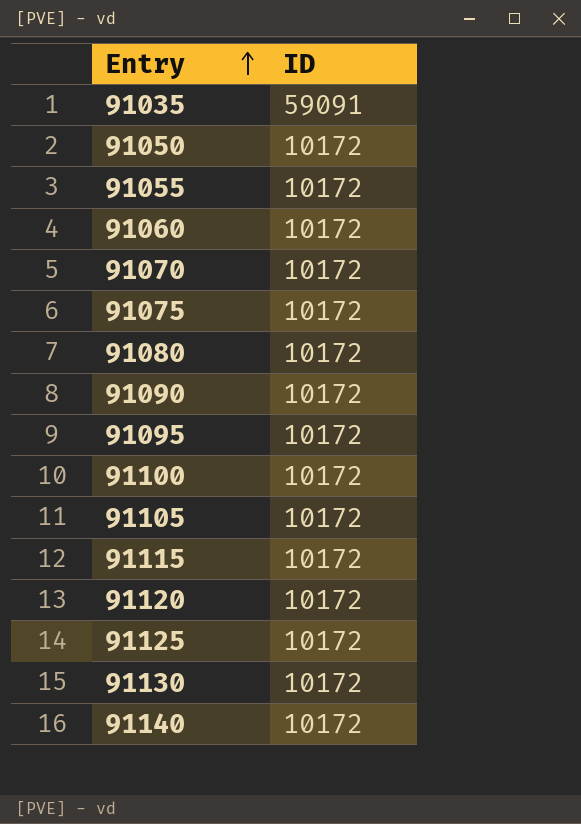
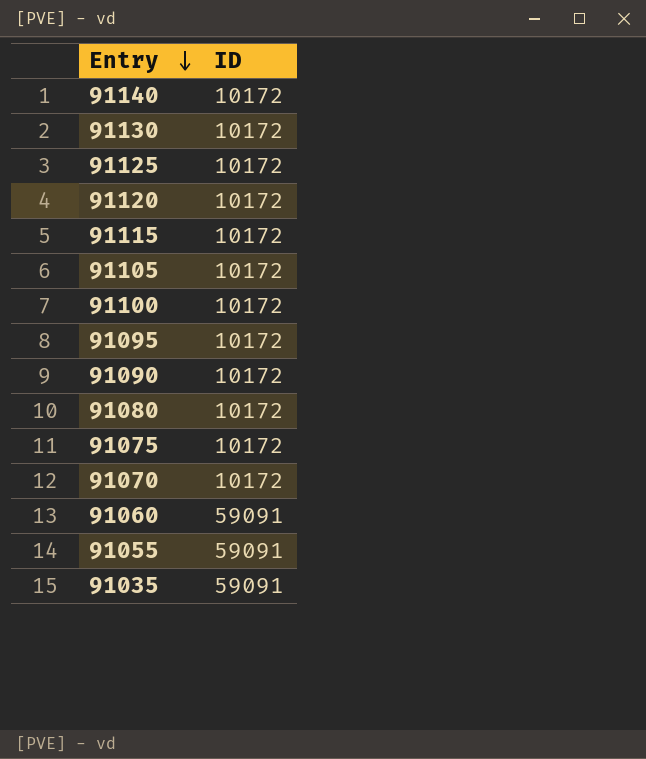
row order: Entry ascending -> Entry descending
row 91050: 10172 -> none
91060 | ID: 10172 -> 59091
91055 | ID: 10172 -> 59091

